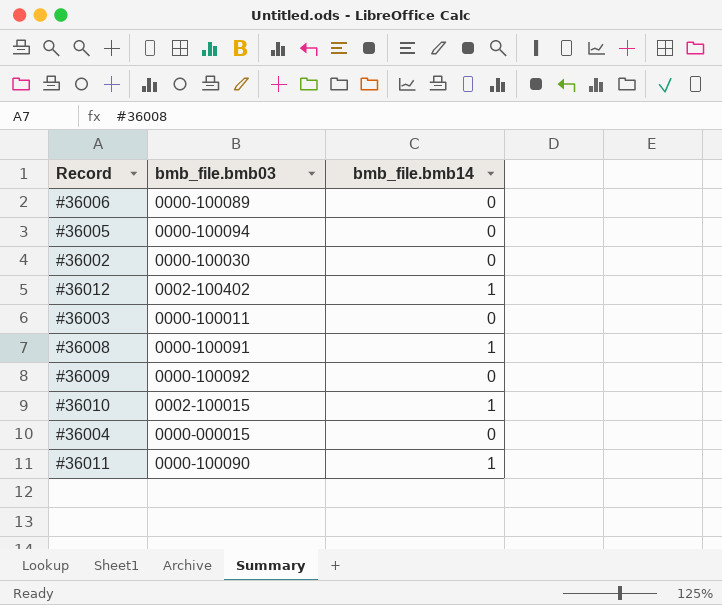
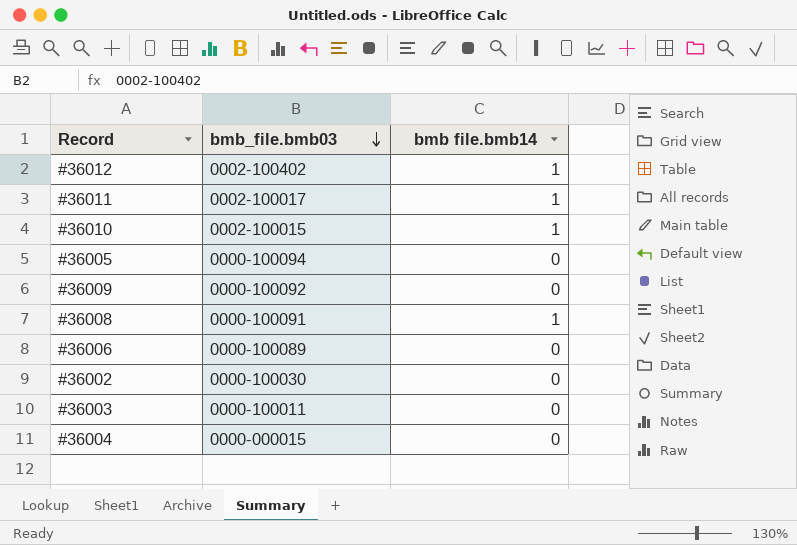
row order: none -> bmb_file.bmb03 descending
column name: bmb_file.bmb14 -> bmb file.bmb14
#36011 | bmb_file.bmb03: 0000-100090 -> 0002-100017

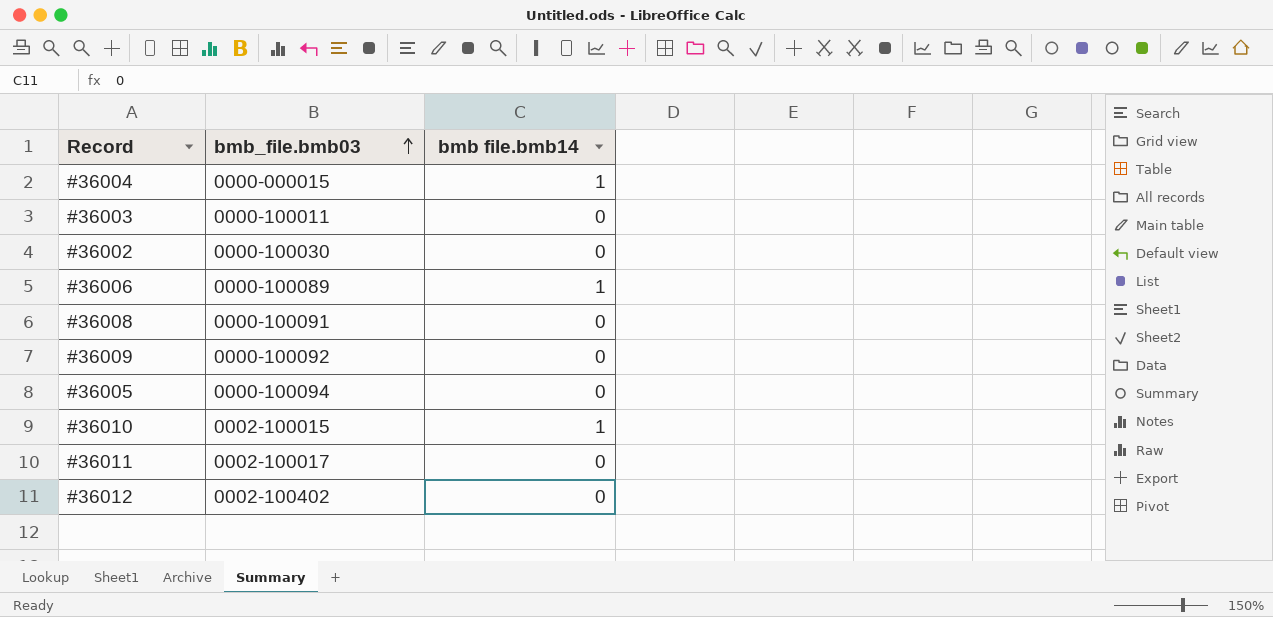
row order: bmb_file.bmb03 descending -> bmb_file.bmb03 ascending
#36004 | bmb file.bmb14: 0 -> 1
#36006 | bmb file.bmb14: 0 -> 1
#36008 | bmb file.bmb14: 1 -> 0
#36011 | bmb file.bmb14: 1 -> 0
#36012 | bmb file.bmb14: 1 -> 0

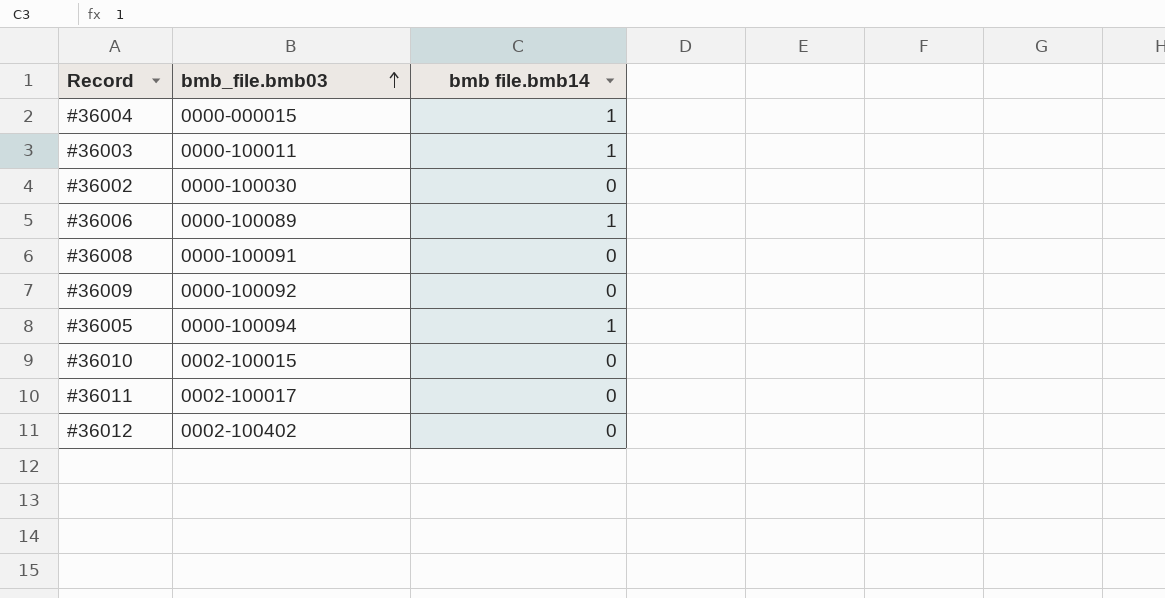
#36003 | bmb file.bmb14: 0 -> 1
#36005 | bmb file.bmb14: 0 -> 1
#36010 | bmb file.bmb14: 1 -> 0

